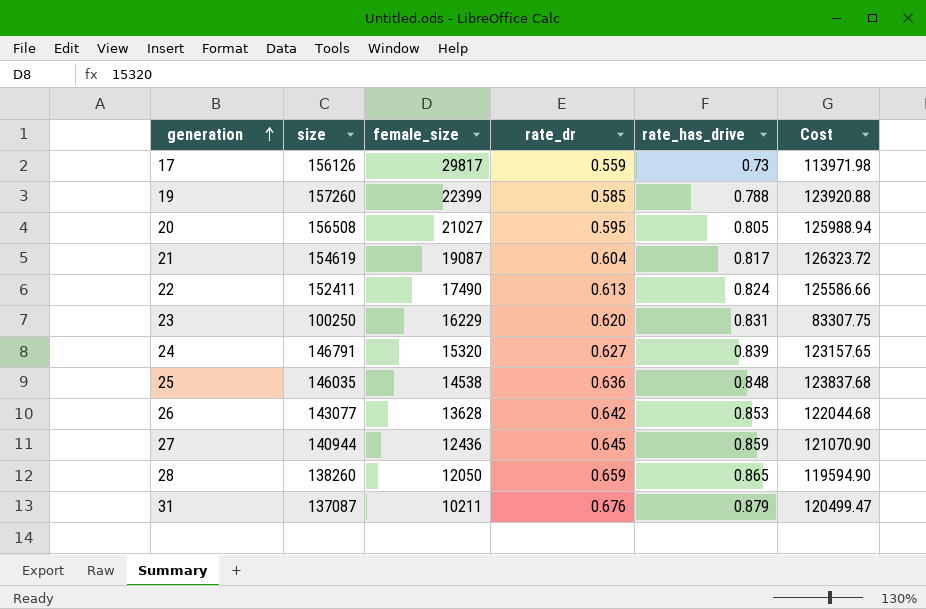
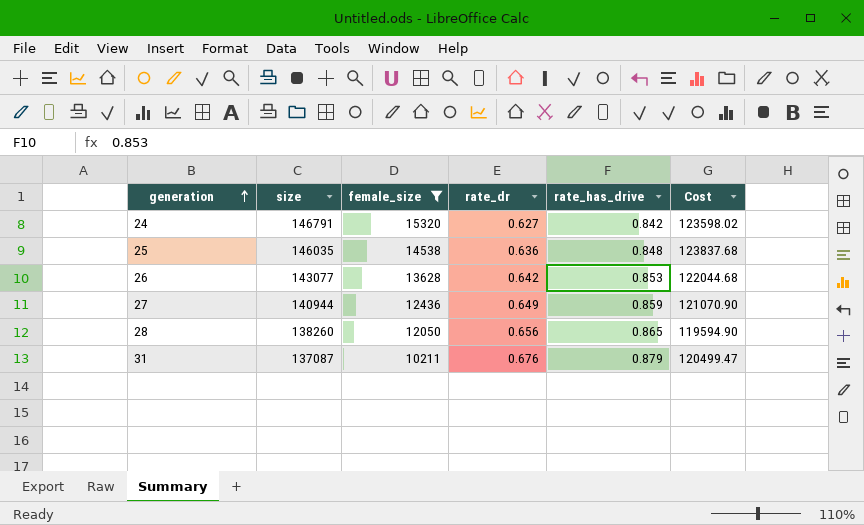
filter: none -> female_size <= 15320
24 | rate_has_drive: 0.839 -> 0.842
24 | Cost: 123157.65 -> 123598.02
27 | rate_dr: 0.645 -> 0.649
28 | rate_dr: 0.659 -> 0.656

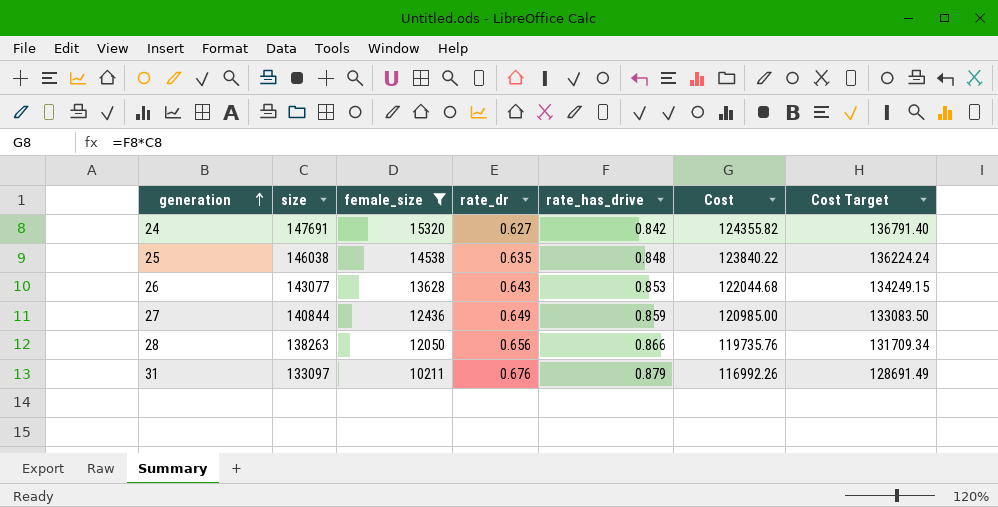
column Cost Target | formula: none -> [Cost] * 1.1
24 | size: 146791 -> 147691
24 | Cost: 123598.02 -> 124355.82
25 | size: 146035 -> 146038
25 | rate_dr: 0.636 -> 0.635
25 | Cost: 123837.68 -> 123840.22
26 | rate_dr: 0.642 -> 0.643
27 | size: 140944 -> 140844
27 | Cost: 121070.90 -> 120985.00
28 | size: 138260 -> 138263
28 | rate_has_drive: 0.865 -> 0.866
28 | Cost: 119594.90 -> 119735.76
31 | size: 137087 -> 133097
31 | Cost: 120499.47 -> 116992.26

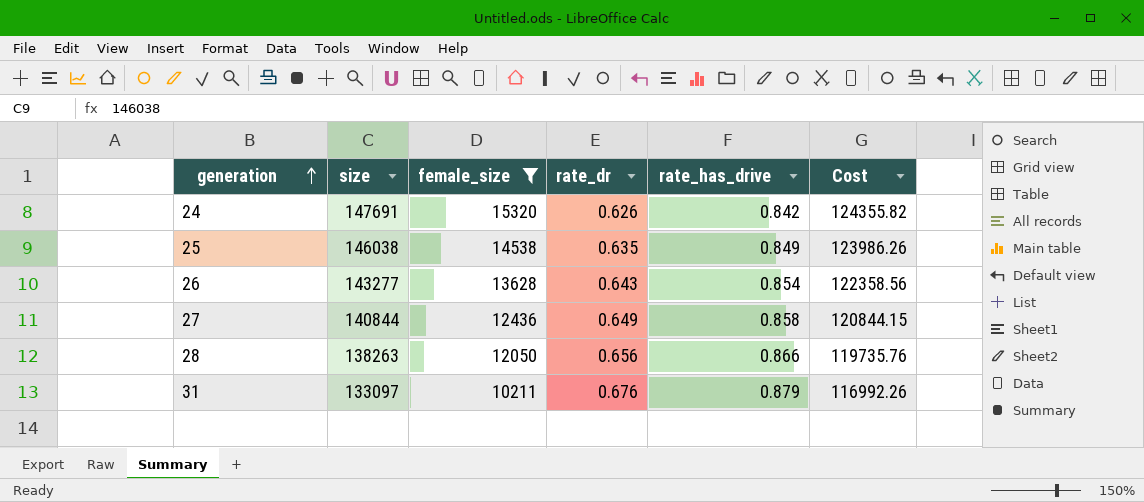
column Cost Target | formula: [Cost] * 1.1 -> none
24 | rate_dr: 0.627 -> 0.626
25 | rate_has_drive: 0.848 -> 0.849
25 | Cost: 123840.22 -> 123986.26
26 | size: 143077 -> 143277
26 | rate_has_drive: 0.853 -> 0.854
26 | Cost: 122044.68 -> 122358.56
27 | rate_has_drive: 0.859 -> 0.858
27 | Cost: 120985.00 -> 120844.15

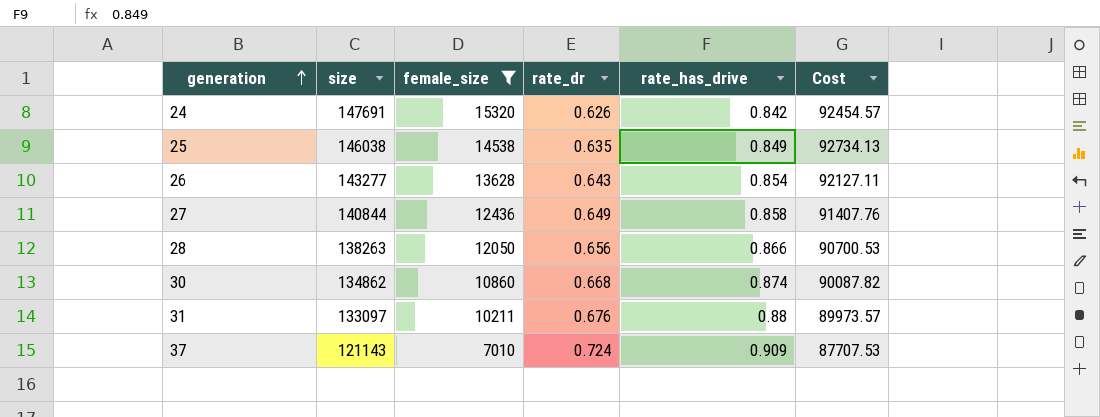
column Cost | formula: [size] * [rate_has_drive] -> [size] * [rate_dr]
row 30: none -> 134862 | 10860 | 0.668 | 0.874 | 90087.82
31 | rate_has_drive: 0.879 -> 0.88
row 37: none -> 121143 | 7010 | 0.724 | 0.909 | 87707.53

